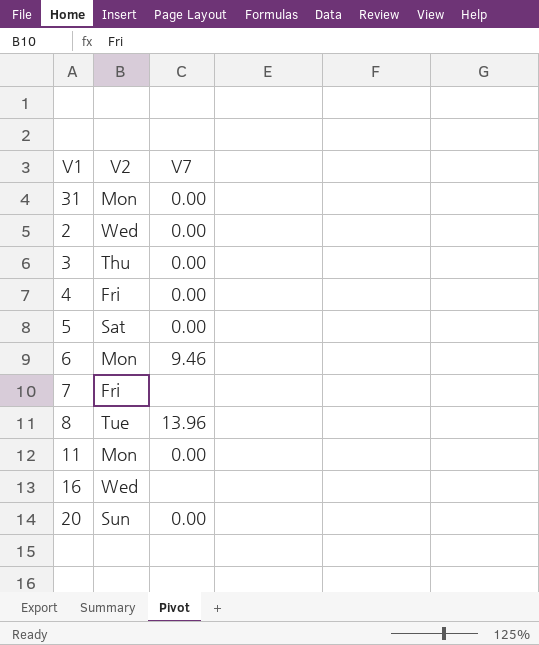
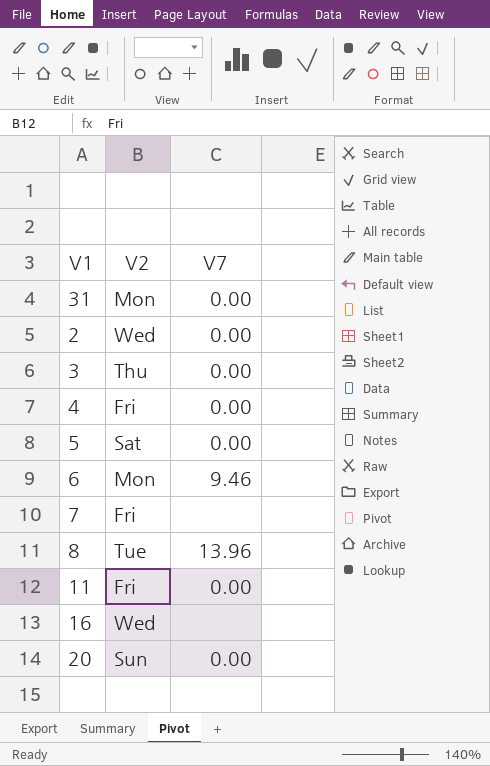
11 | V2: Mon -> Fri

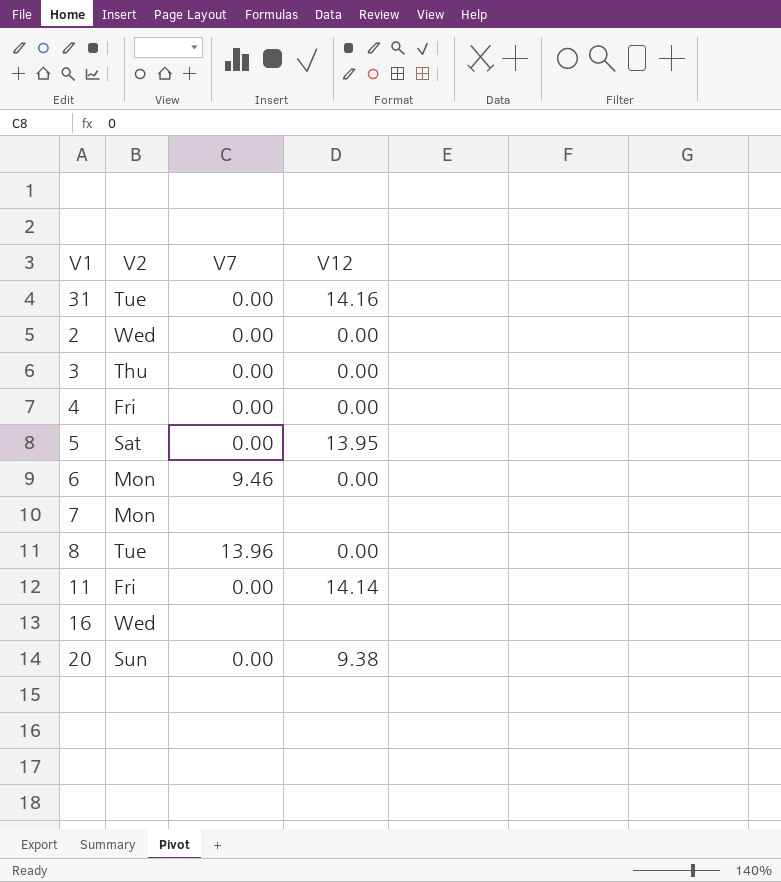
column V12 | position: none -> 4
31 | V2: Mon -> Tue
7 | V2: Fri -> Mon

